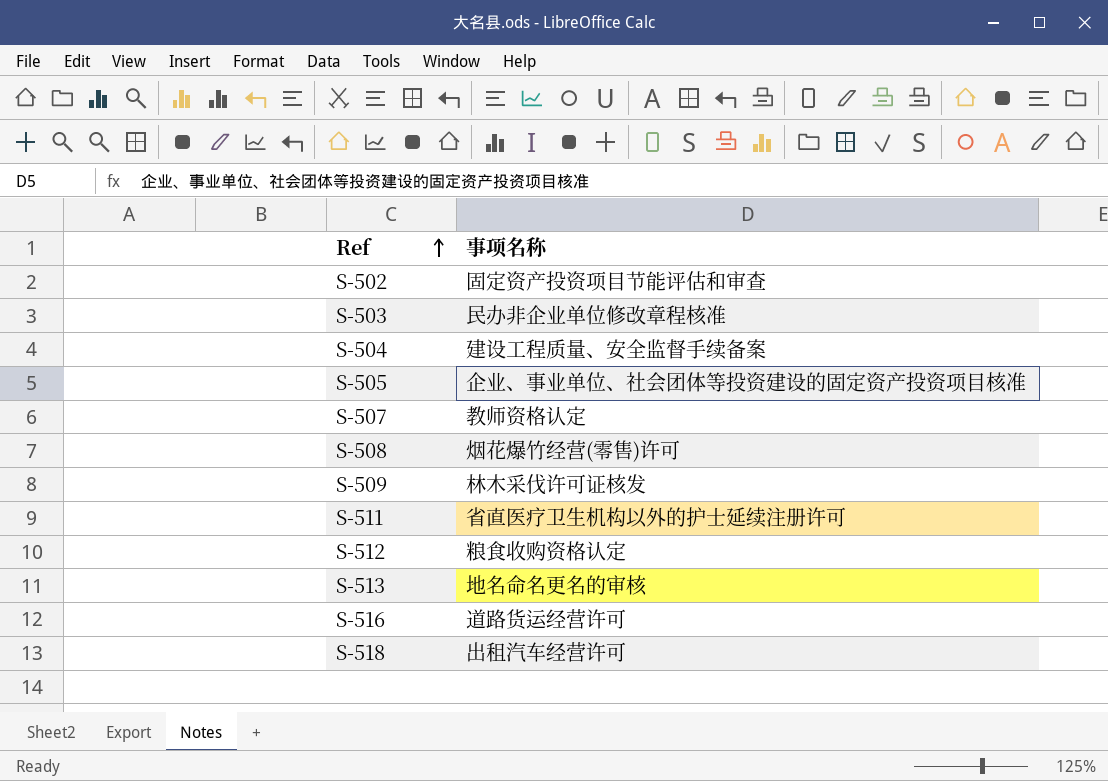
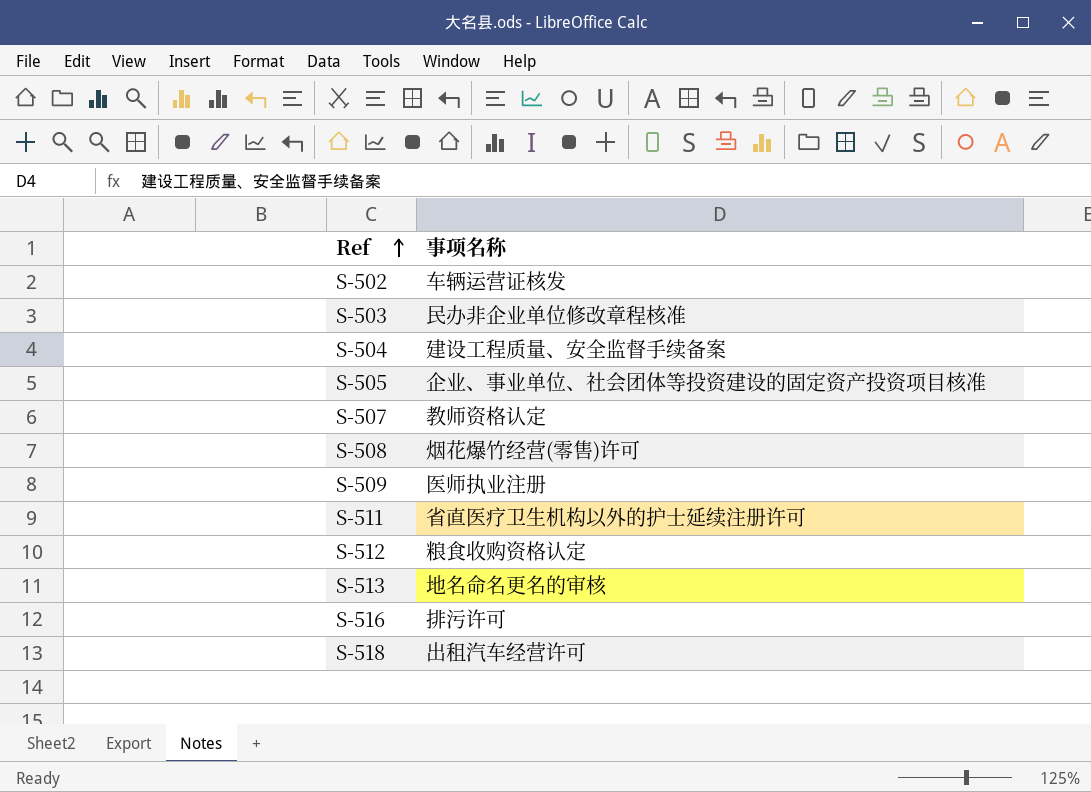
S-502 | 事项名称: 固定资产投资项目节能评估和审查 -> 车辆运营证核发
S-509 | 事项名称: 林木采伐许可证核发 -> 医师执业注册
S-516 | 事项名称: 道路货运经营许可 -> 排污许可

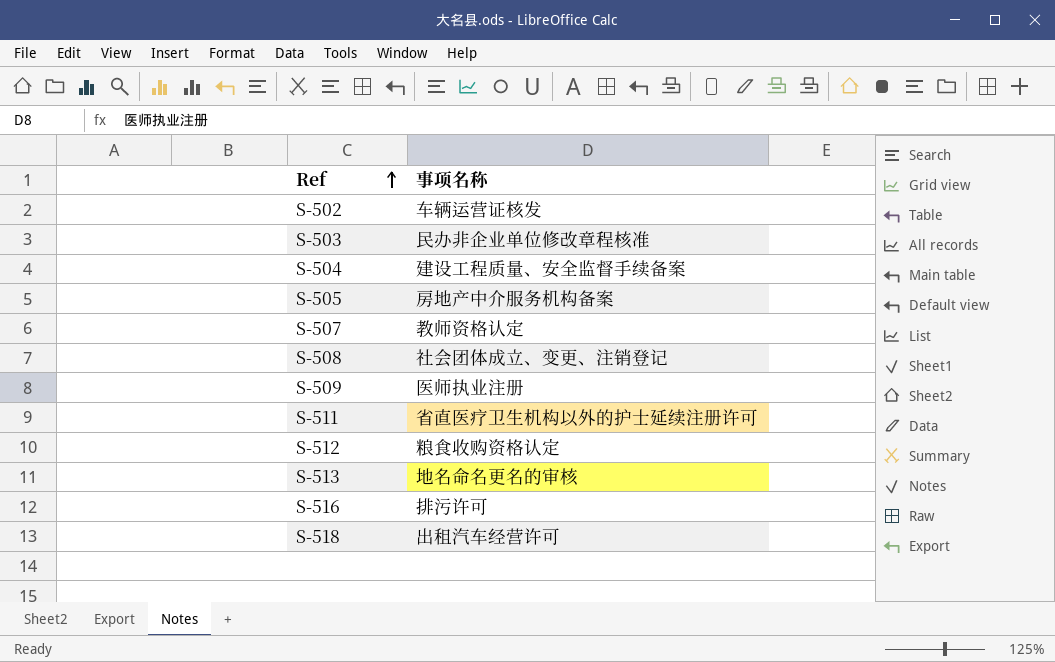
S-505 | 事项名称: 企业、事业单位、社会团体等投资建设的固定资产投资项目核准 -> 房地产中介服务机构备案
S-508 | 事项名称: 烟花爆竹经营(零售)许可 -> 社会团体成立、变更、注销登记

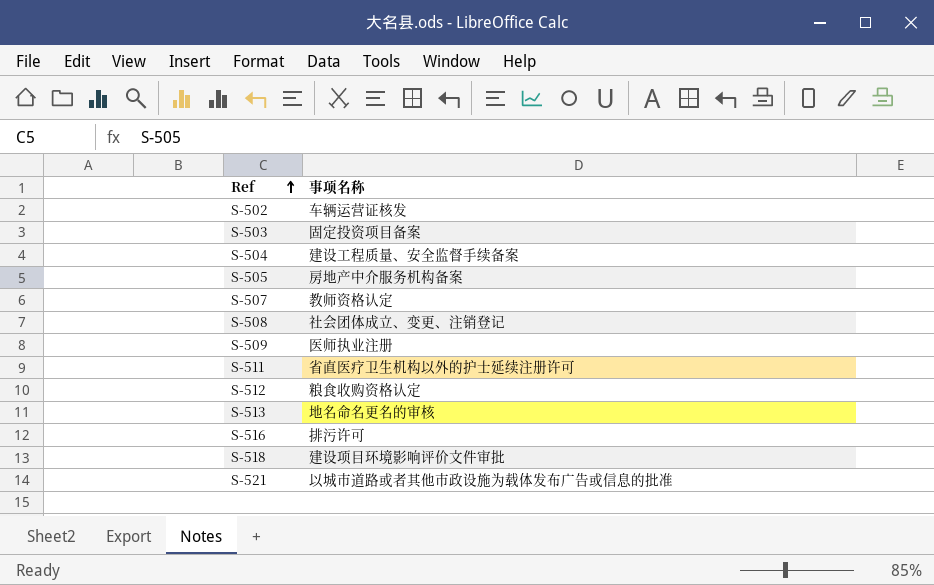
S-503 | 事项名称: 民办非企业单位修改章程核准 -> 固定投资项目备案
S-518 | 事项名称: 出租汽车经营许可 -> 建设项目环境影响评价文件审批
row S-521: none -> 以城市道路或者其他市政设施为载体发布广告或信息的批准

